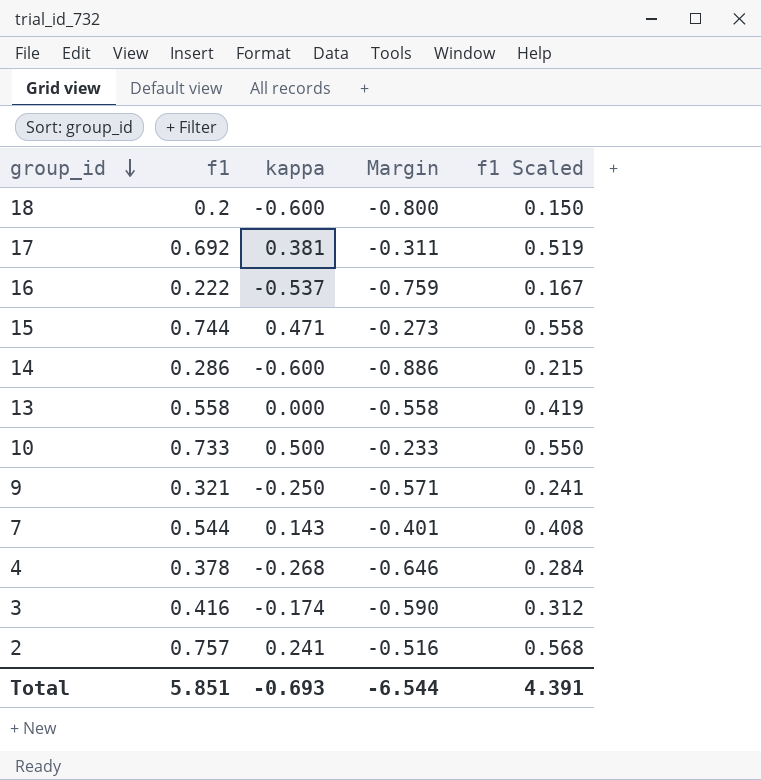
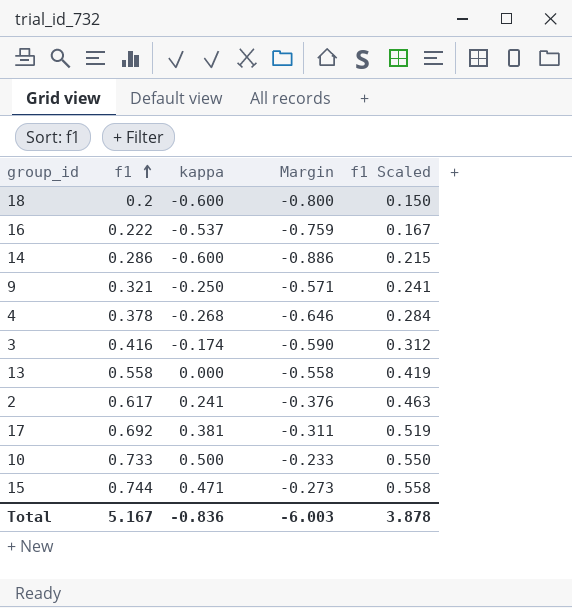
row order: group_id descending -> f1 ascending
row 7: 0.544 | 0.143 | -0.401 | 0.408 -> none
2 | f1: 0.757 -> 0.617
2 | Margin: -0.516 -> -0.376
2 | f1 Scaled: 0.568 -> 0.463
Total | f1: 5.851 -> 5.167
Total | kappa: -0.693 -> -0.836
Total | Margin: -6.544 -> -6.003
Total | f1 Scaled: 4.391 -> 3.878

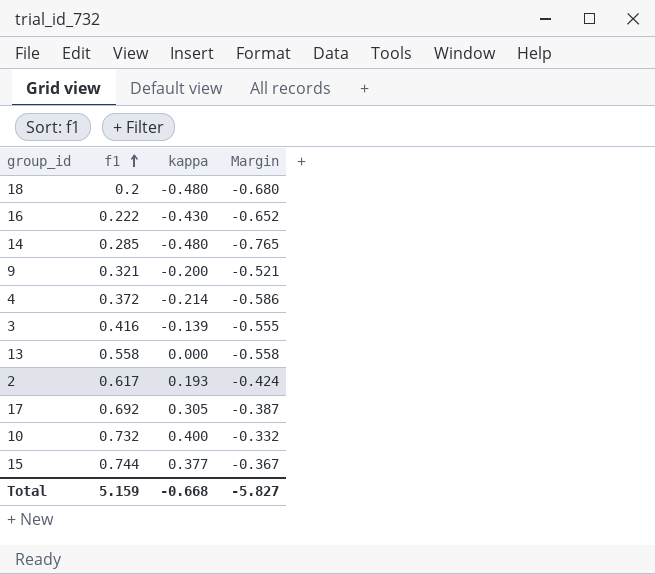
column f1 Scaled | formula: [f1] * 0.75 -> none
18 | kappa: -0.600 -> -0.480
18 | Margin: -0.800 -> -0.680
16 | kappa: -0.537 -> -0.430
16 | Margin: -0.759 -> -0.652
14 | f1: 0.286 -> 0.285
14 | kappa: -0.600 -> -0.480
14 | Margin: -0.886 -> -0.765
9 | kappa: -0.250 -> -0.200
9 | Margin: -0.571 -> -0.521
4 | f1: 0.378 -> 0.372
4 | kappa: -0.268 -> -0.214
4 | Margin: -0.646 -> -0.586
3 | kappa: -0.174 -> -0.139
3 | Margin: -0.590 -> -0.555
2 | kappa: 0.241 -> 0.193
2 | Margin: -0.376 -> -0.424
17 | kappa: 0.381 -> 0.305
17 | Margin: -0.311 -> -0.387
10 | f1: 0.733 -> 0.732
10 | kappa: 0.500 -> 0.400
10 | Margin: -0.233 -> -0.332
15 | kappa: 0.471 -> 0.377
15 | Margin: -0.273 -> -0.367
Total | f1: 5.167 -> 5.159
Total | kappa: -0.836 -> -0.668
Total | Margin: -6.003 -> -5.827

